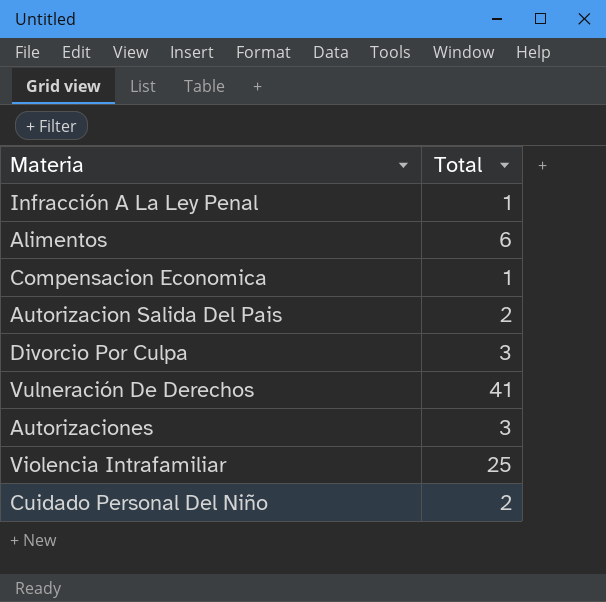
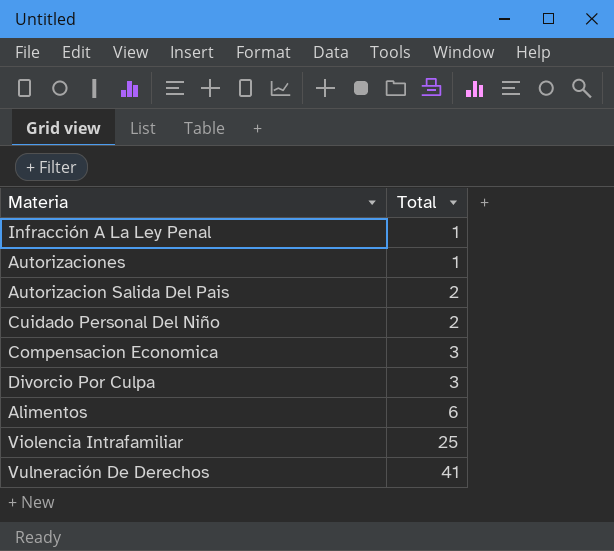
row order: none -> Total ascending
Autorizaciones | Total: 3 -> 1
Compensacion Economica | Total: 1 -> 3

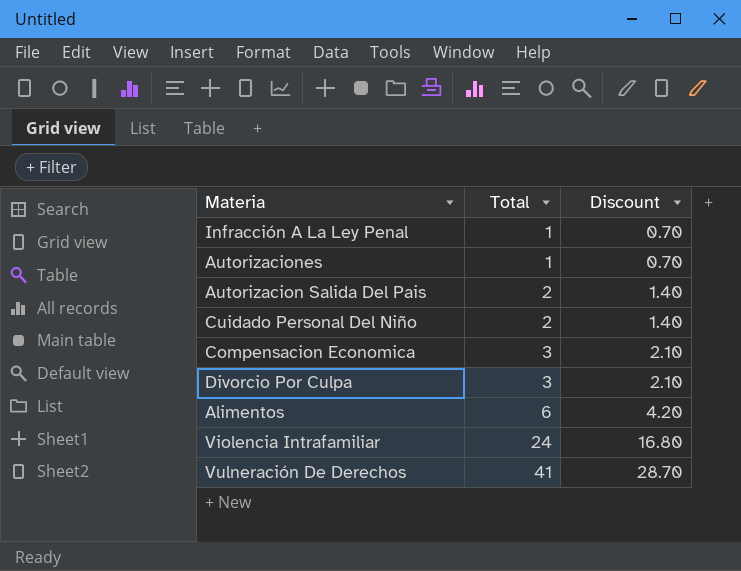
column Discount | formula: none -> [Total] * 0.7
Violencia Intrafamiliar | Total: 25 -> 24

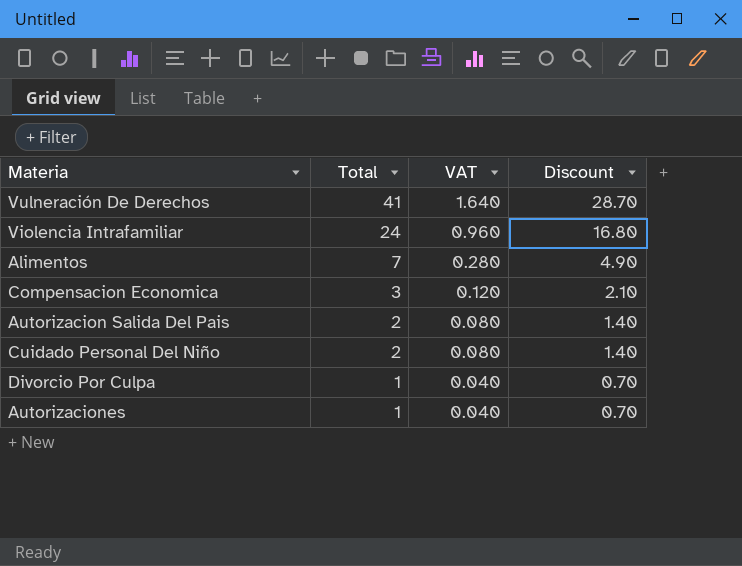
row order: Total ascending -> Total descending
column VAT | formula: none -> [Total] * 0.04
row Infracción A La Ley Penal: 1 | 0.70 -> none
Alimentos | Total: 6 -> 7
Alimentos | Discount: 4.20 -> 4.90
Divorcio Por Culpa | Total: 3 -> 1
Divorcio Por Culpa | Discount: 2.10 -> 0.70

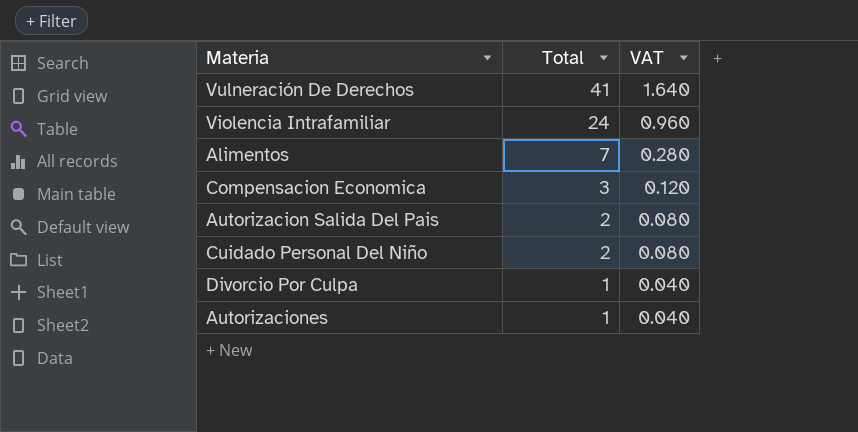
column Discount | formula: [Total] * 0.7 -> none

